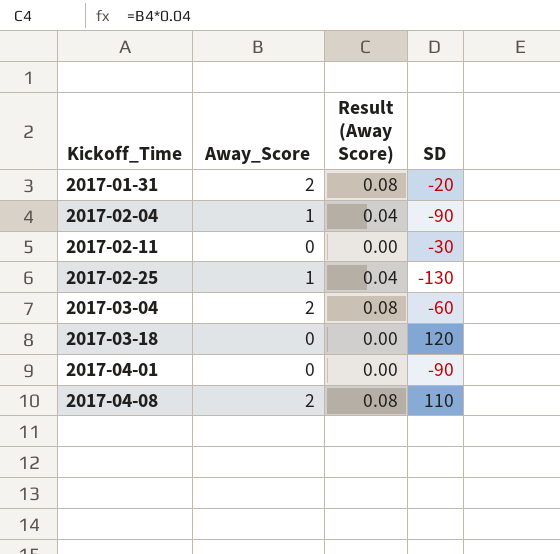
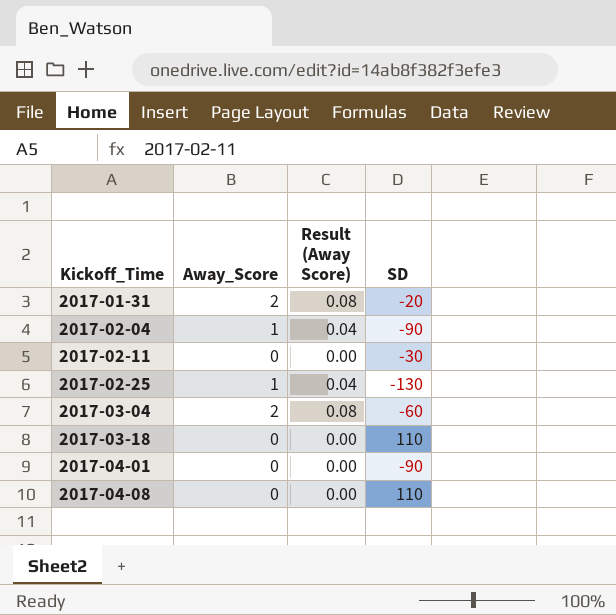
2017-03-18 | SD: 120 -> 110
2017-04-08 | Away_Score: 2 -> 0
2017-04-08 | Result (Away Score): 0.08 -> 0.00

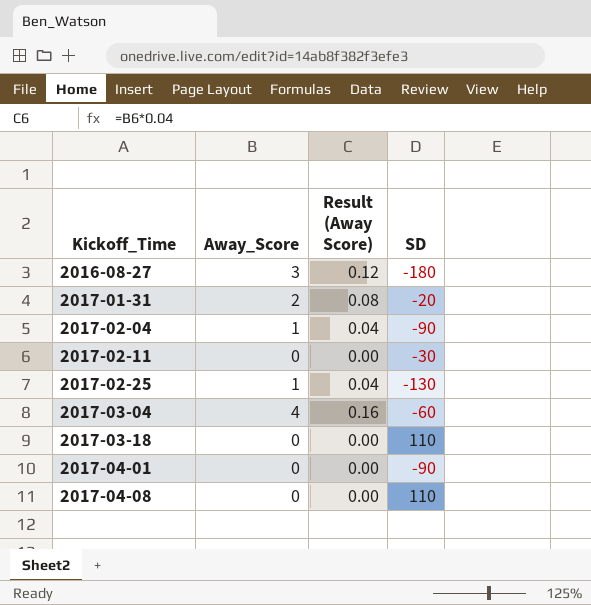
row 2016-08-27: none -> 3 | 0.12 | -180
2017-03-04 | Away_Score: 2 -> 4
2017-03-04 | Result (Away Score): 0.08 -> 0.16

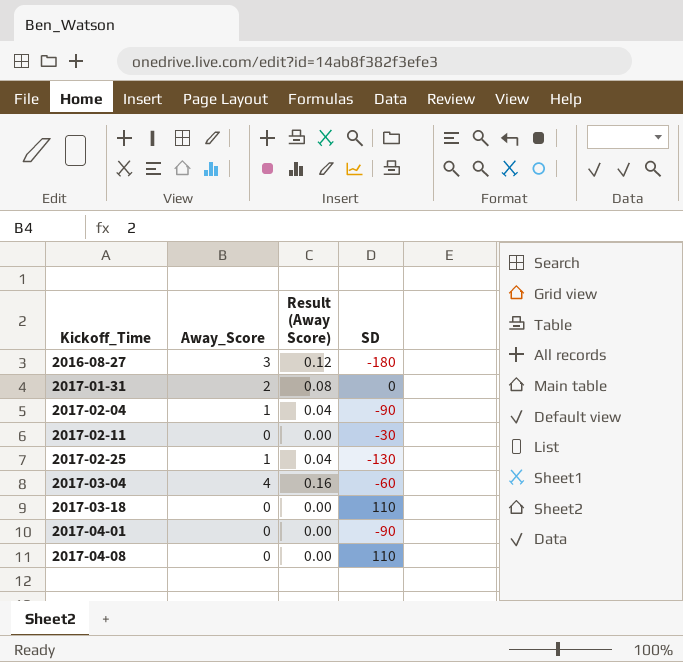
2017-01-31 | SD: -20 -> 0

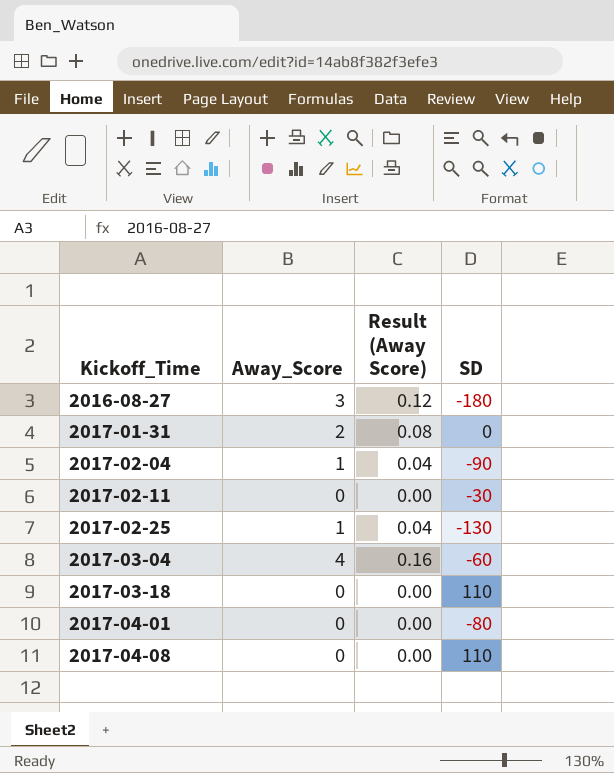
2017-04-01 | SD: -90 -> -80

